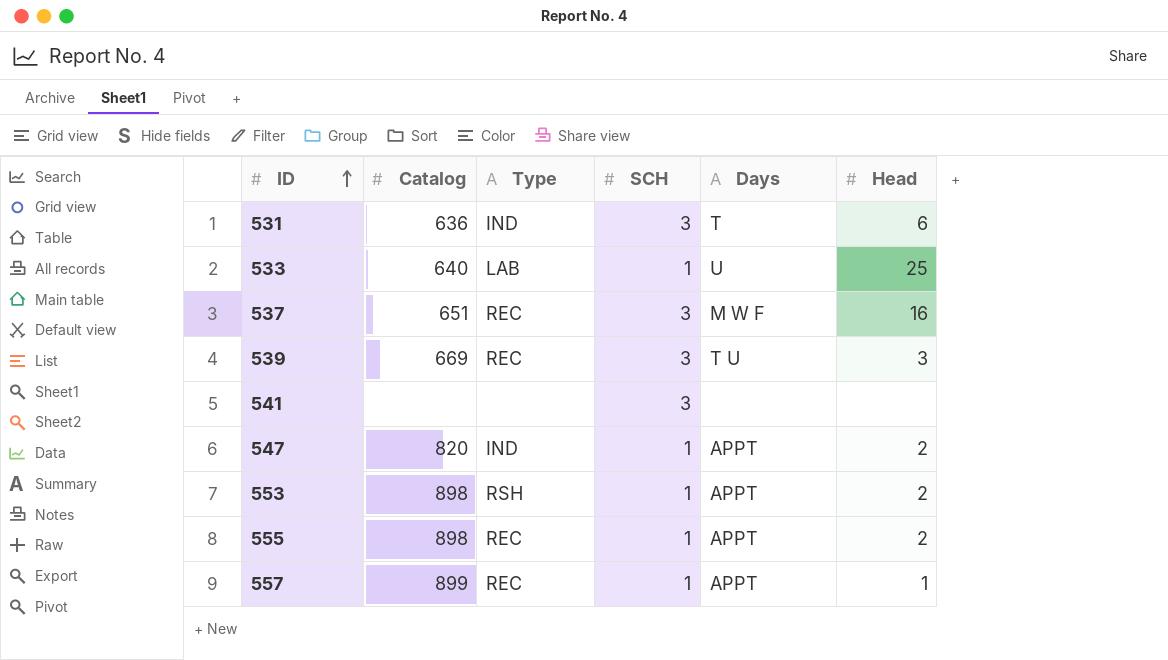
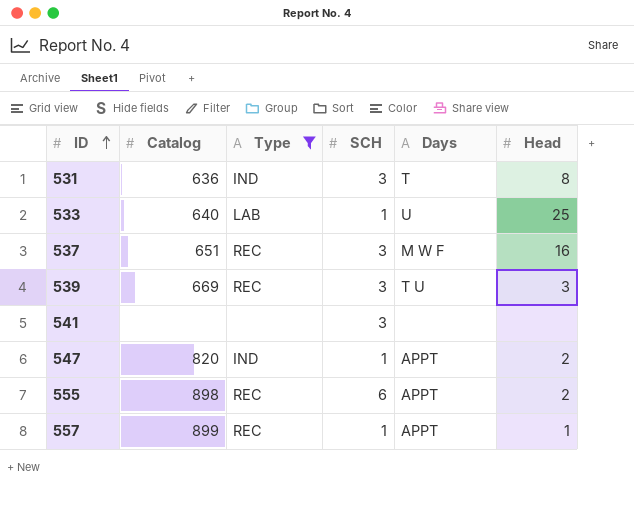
filter: none -> Type != RSH
531 | Head: 6 -> 8
555 | SCH: 1 -> 6

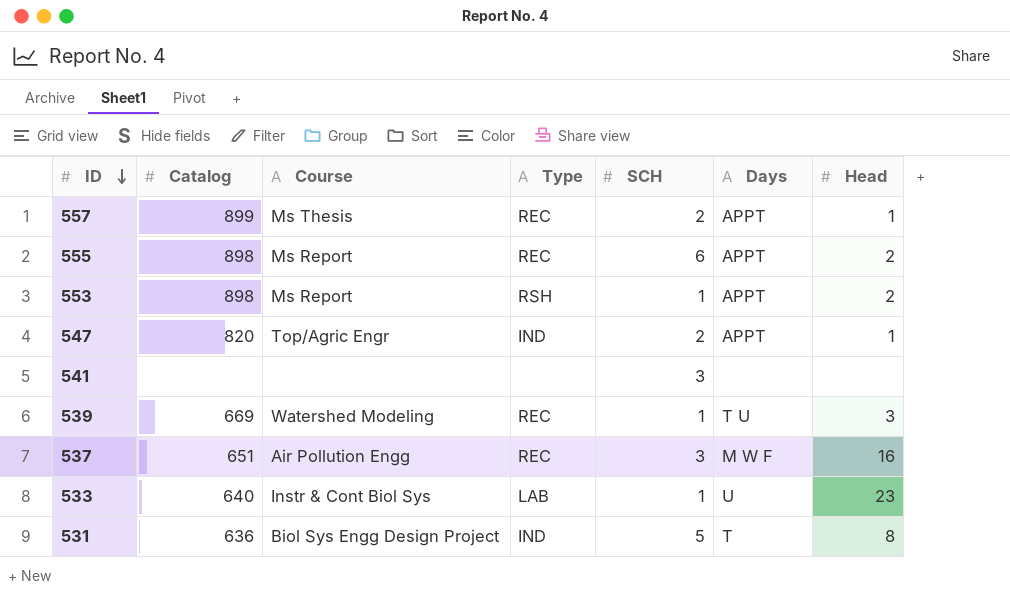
filter: Type != RSH -> none
row order: ID ascending -> ID descending
column Course | position: none -> 3
557 | SCH: 1 -> 2
547 | SCH: 1 -> 2
547 | Head: 2 -> 1
539 | SCH: 3 -> 1
533 | Head: 25 -> 23
531 | SCH: 3 -> 5

